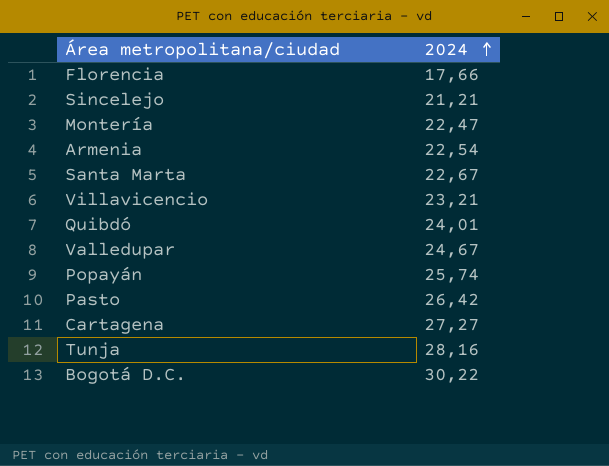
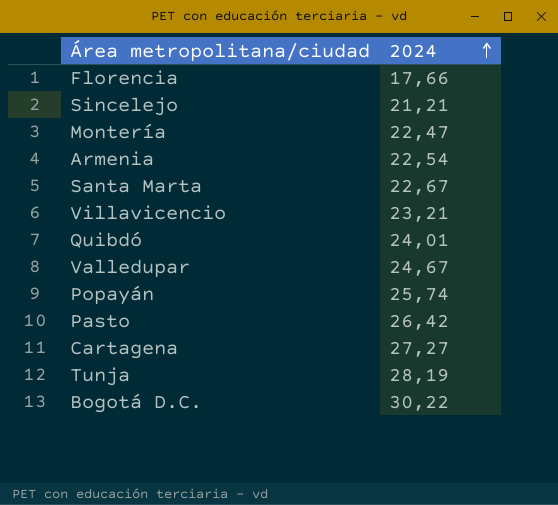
Tunja | 2024: 28,16 -> 28,19

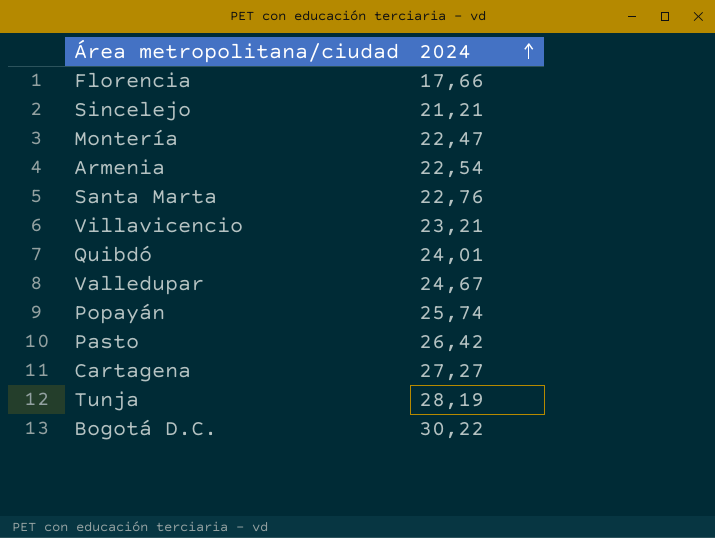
Santa Marta | 2024: 22,67 -> 22,76

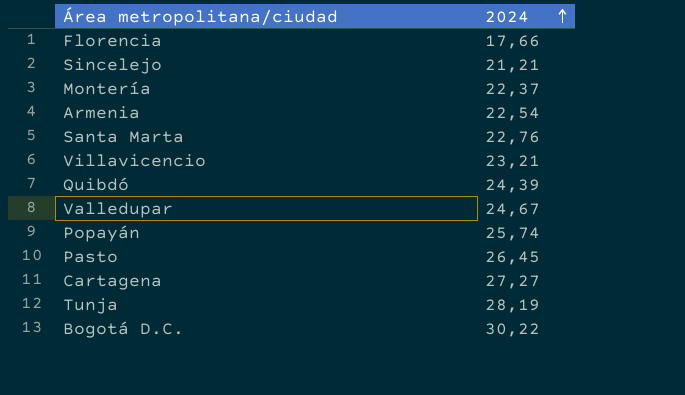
Montería | 2024: 22,47 -> 22,37
Quibdó | 2024: 24,01 -> 24,39
Pasto | 2024: 26,42 -> 26,45

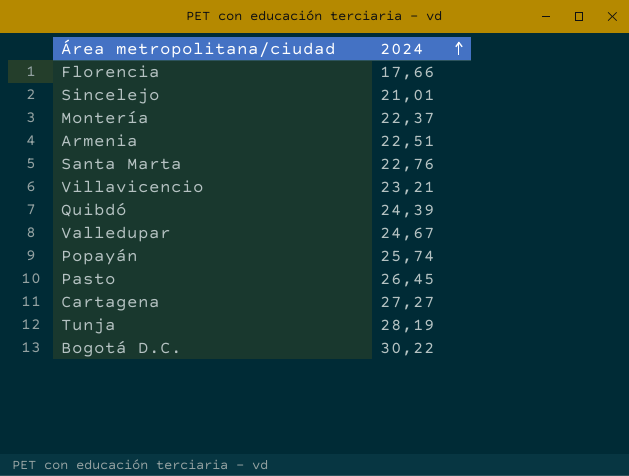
Sincelejo | 2024: 21,21 -> 21,01
Armenia | 2024: 22,54 -> 22,51

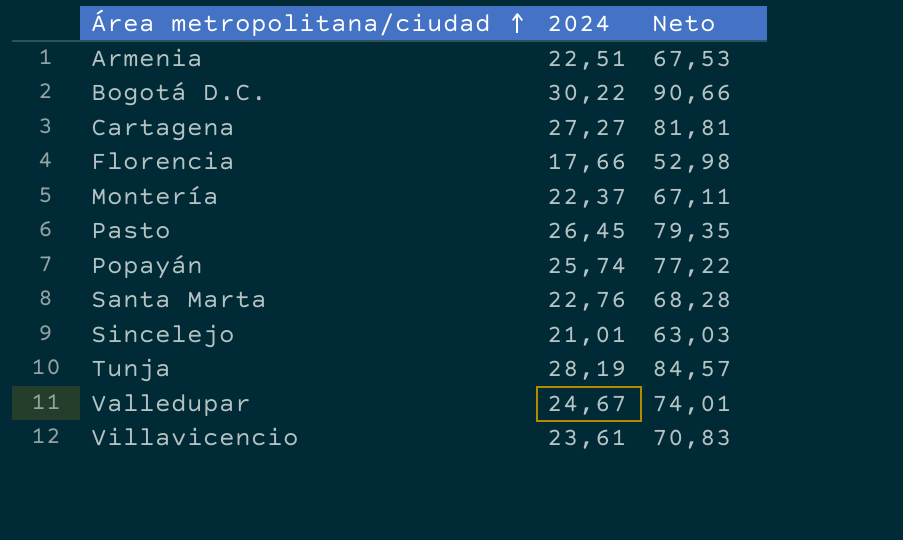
row order: 2024 ascending -> Área metropolitana/ciudad ascending
column Neto | formula: none -> [2024] * 3
row Quibdó: 24,39 -> none
Villavicencio | 2024: 23,21 -> 23,61

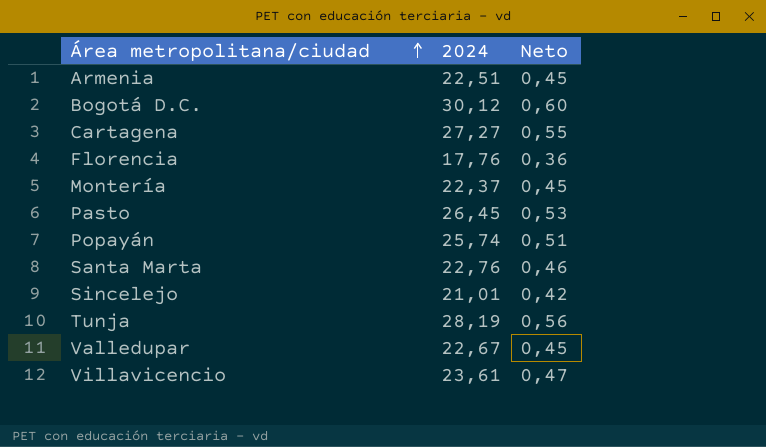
column Neto | formula: [2024] * 3 -> [2024] * 0,02
Bogotá D.C. | 2024: 30,22 -> 30,12
Florencia | 2024: 17,66 -> 17,76
Valledupar | 2024: 24,67 -> 22,67

